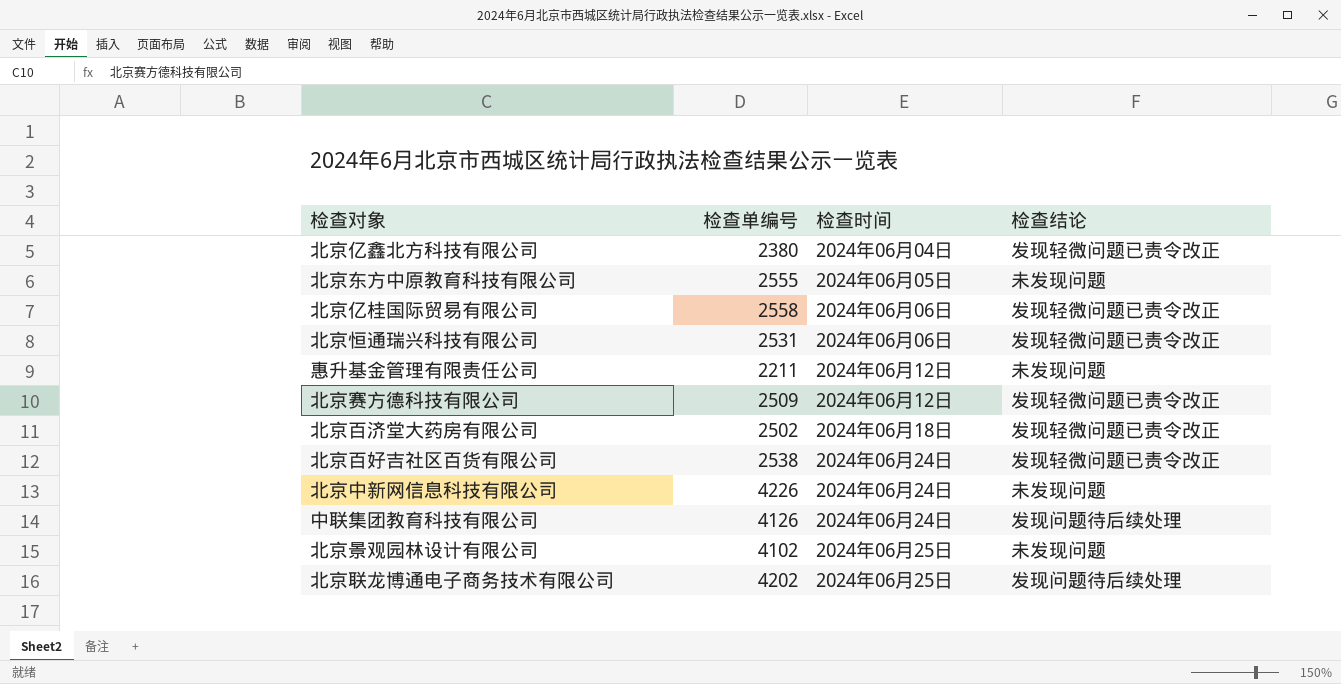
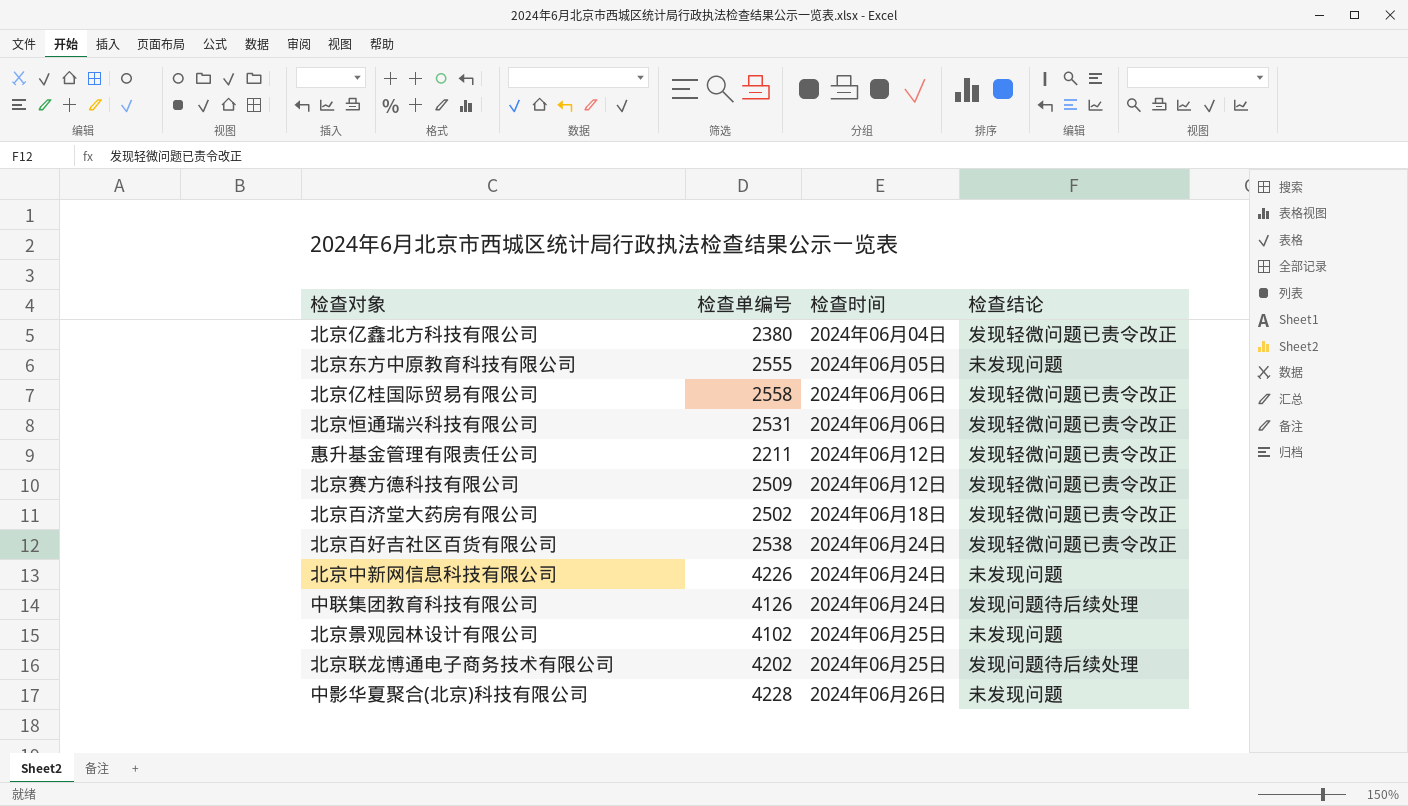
惠升基金管理有限责任公司 | 检查结论: 未发现问题 -> 发现轻微问题已责令改正
row 中影华夏聚合(北京)科技有限公司: none -> 4228 | 2024年06月26日 | 未发现问题

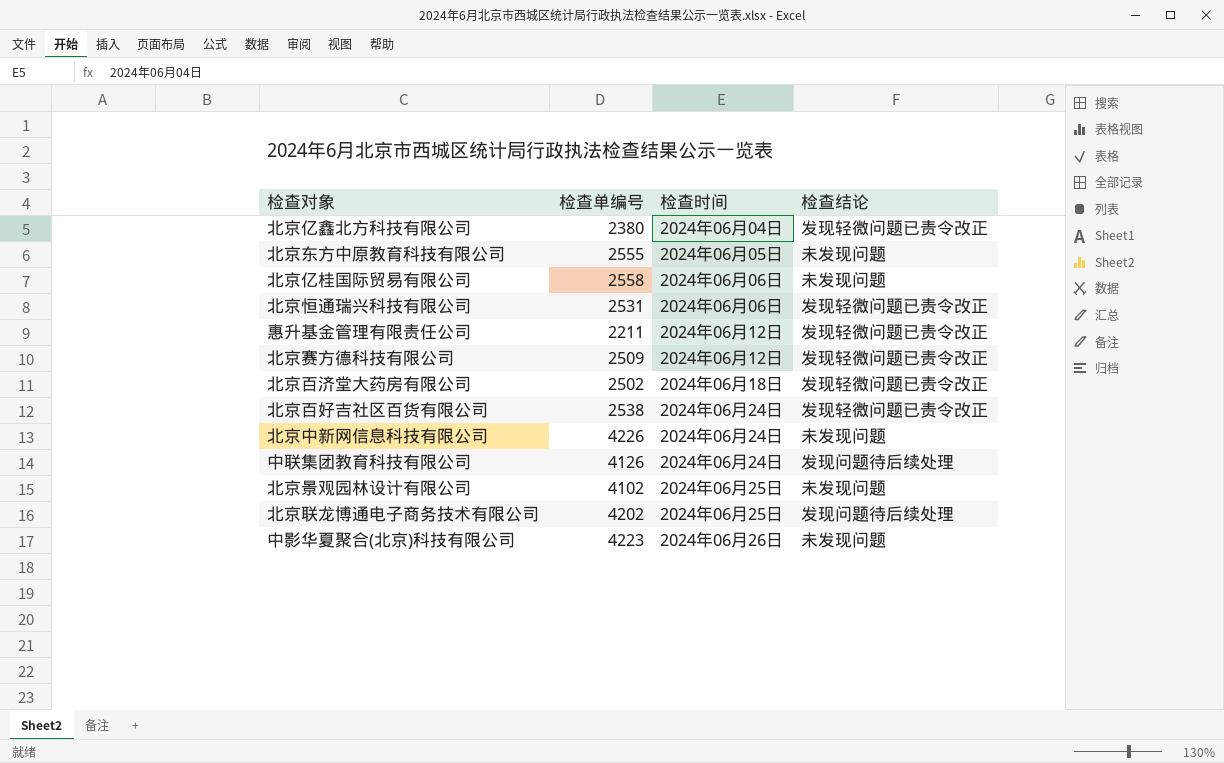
北京亿桂国际贸易有限公司 | 检查结论: 发现轻微问题已责令改正 -> 未发现问题
中影华夏聚合(北京)科技有限公司 | 检查单编号: 4228 -> 4223

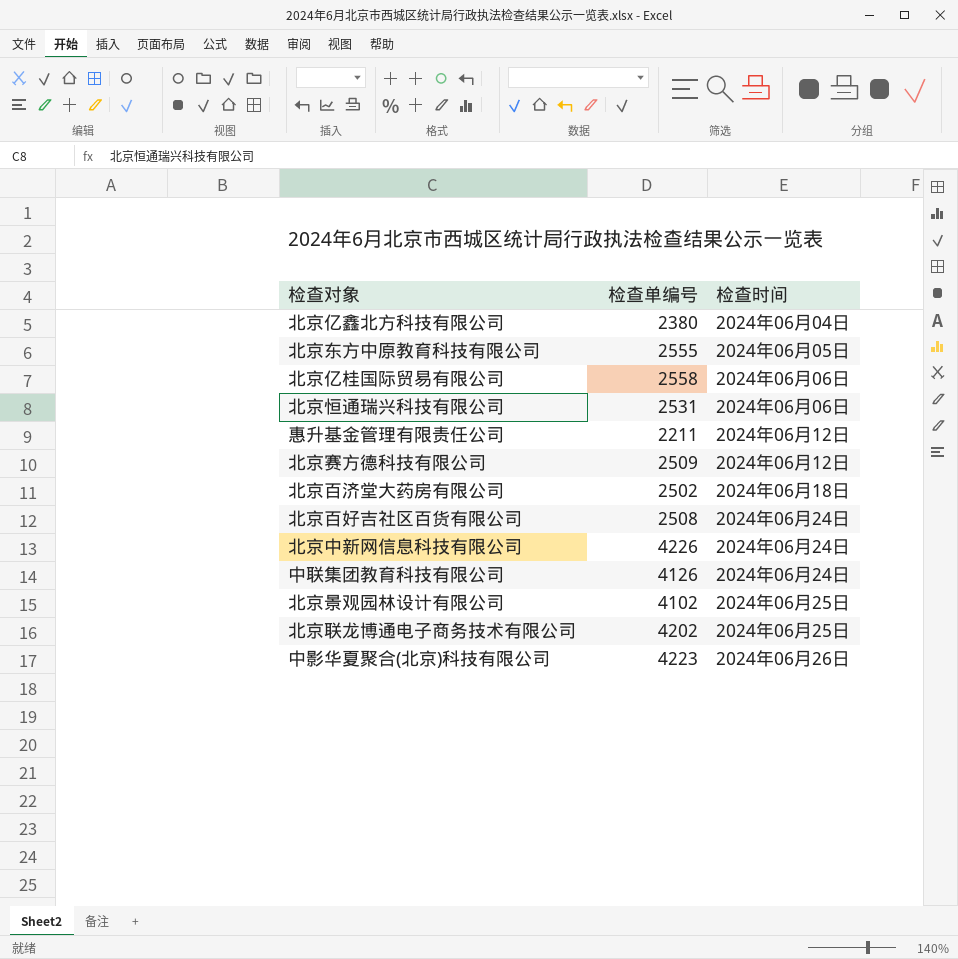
column 检查结论 | position: 4 -> none
北京百好吉社区百货有限公司 | 检查单编号: 2538 -> 2508

